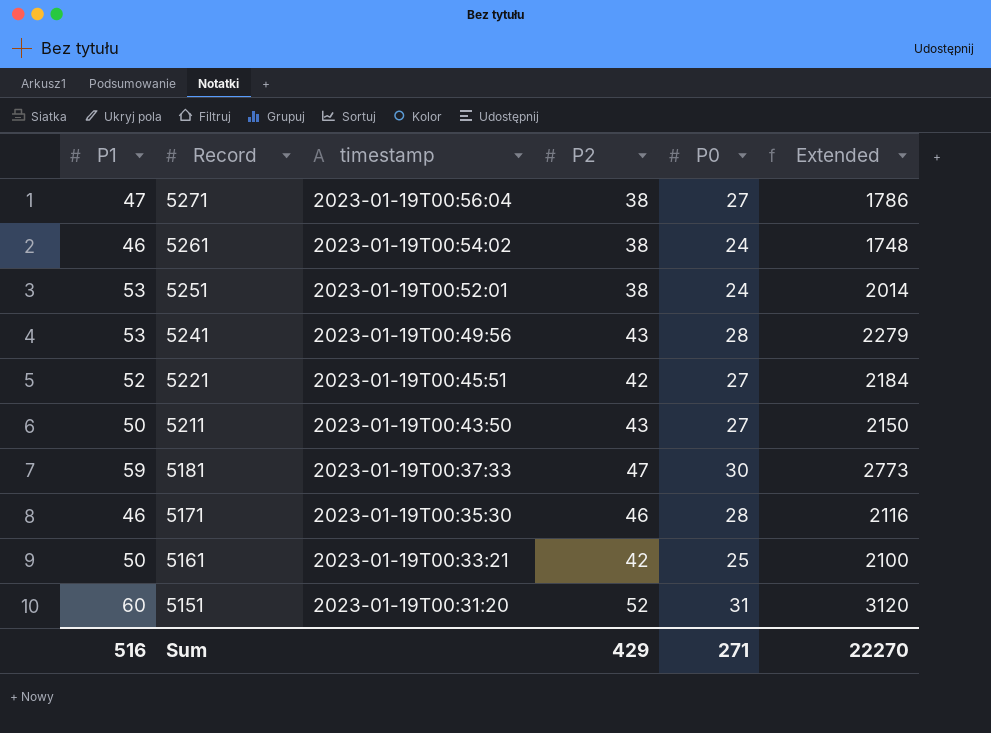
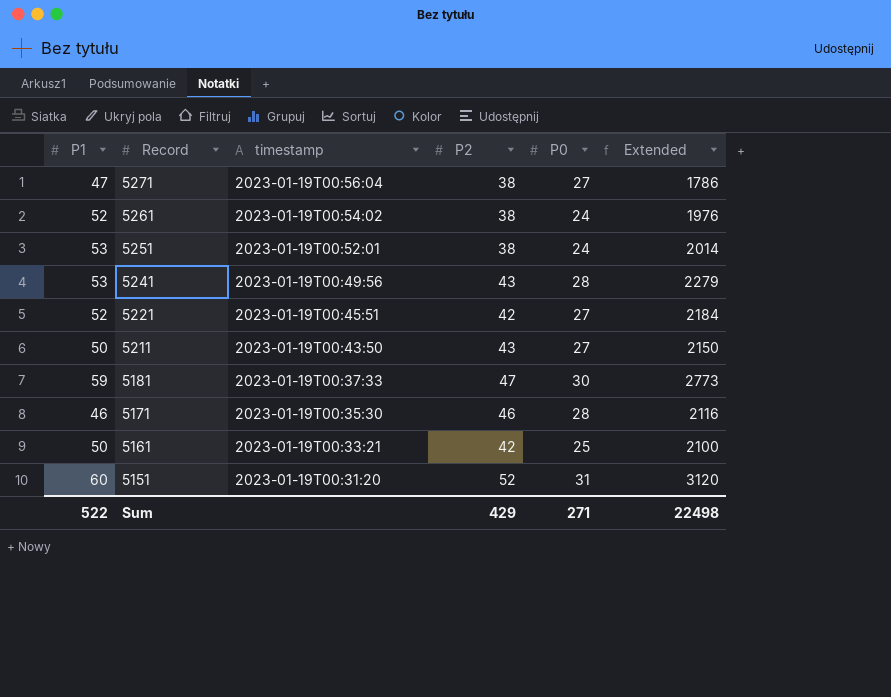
5261 | P1: 46 -> 52
5261 | Extended: 1748 -> 1976
Sum | P1: 516 -> 522
Sum | Extended: 22270 -> 22498

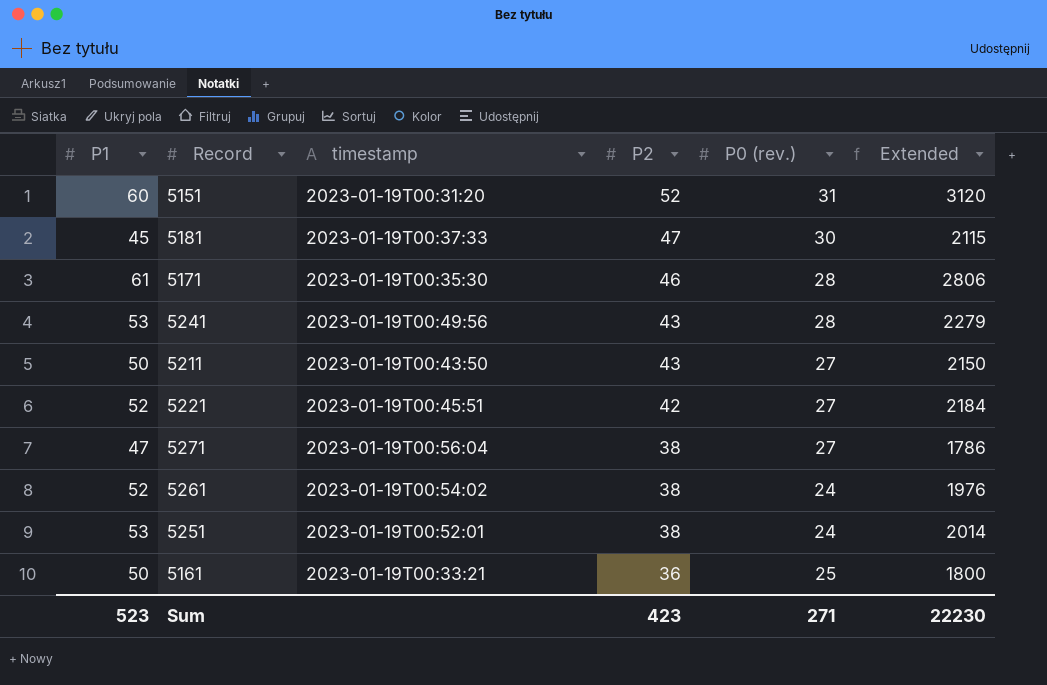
row order: Record descending -> P2 descending
column name: P0 -> P0 (rev.)
5181 | P1: 59 -> 45
5181 | Extended: 2773 -> 2115
5171 | P1: 46 -> 61
5171 | Extended: 2116 -> 2806
5161 | P2: 42 -> 36
5161 | Extended: 2100 -> 1800
Sum | P1: 522 -> 523
Sum | P2: 429 -> 423
Sum | Extended: 22498 -> 22230

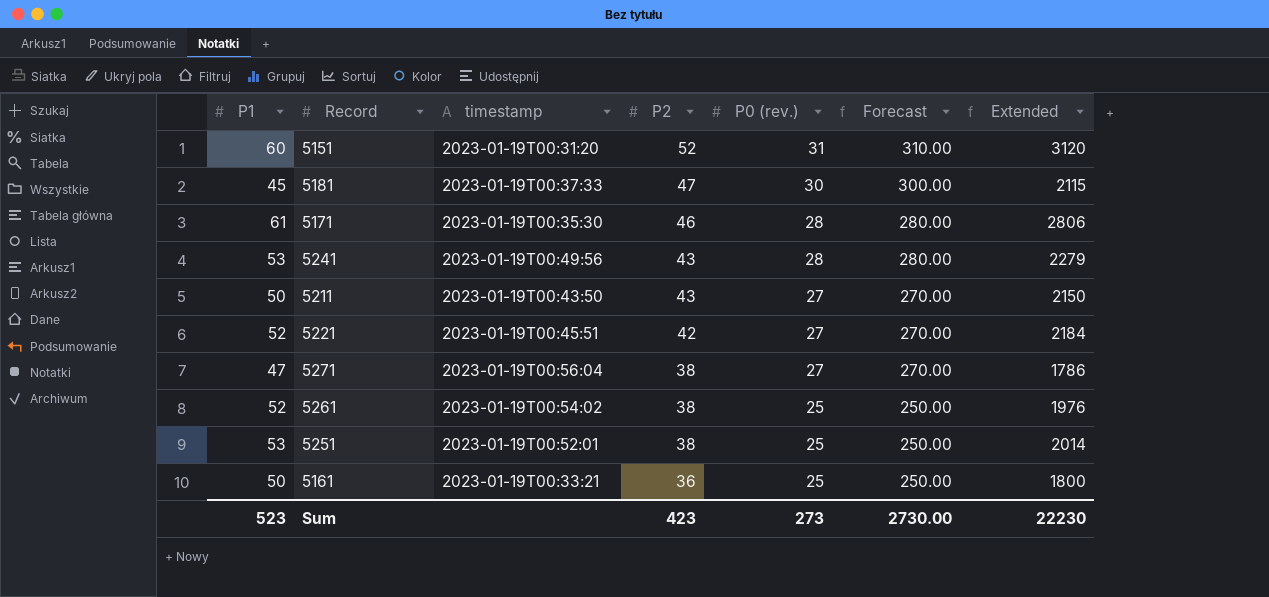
column Forecast | formula: none -> [P0 (rev.)] * 10
5261 | P0 (rev.): 24 -> 25
5251 | P0 (rev.): 24 -> 25
Sum | P0 (rev.): 271 -> 273

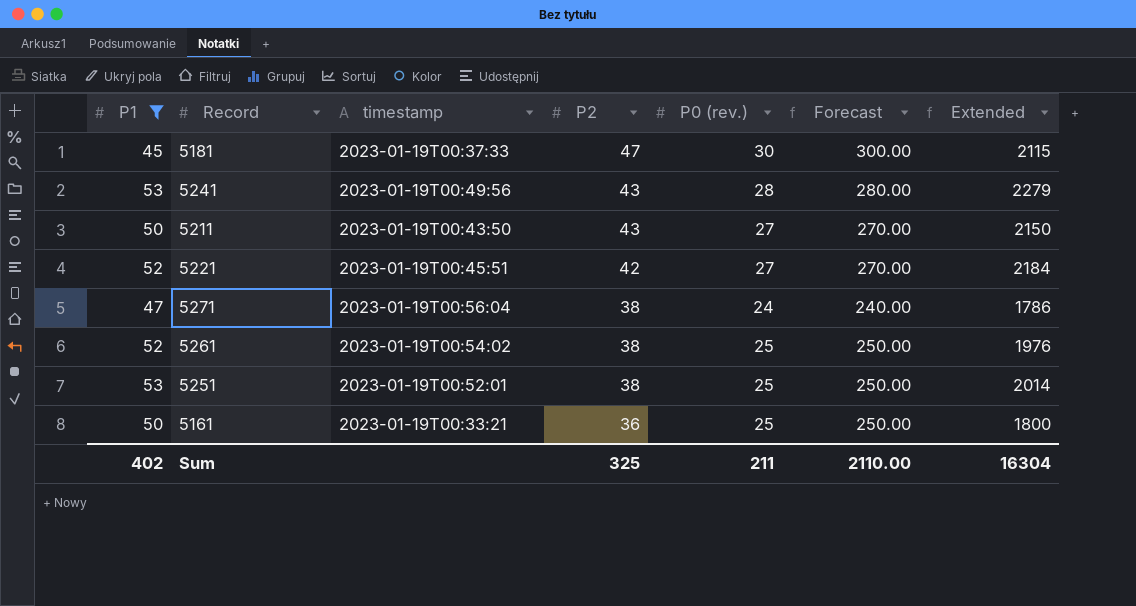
filter: none -> P1 <= 53
5271 | P0 (rev.): 27 -> 24
5271 | Forecast: 270.00 -> 240.00
Sum | P1: 523 -> 402
Sum | P2: 423 -> 325
Sum | P0 (rev.): 273 -> 211
Sum | Forecast: 2730.00 -> 2110.00
Sum | Extended: 22230 -> 16304

